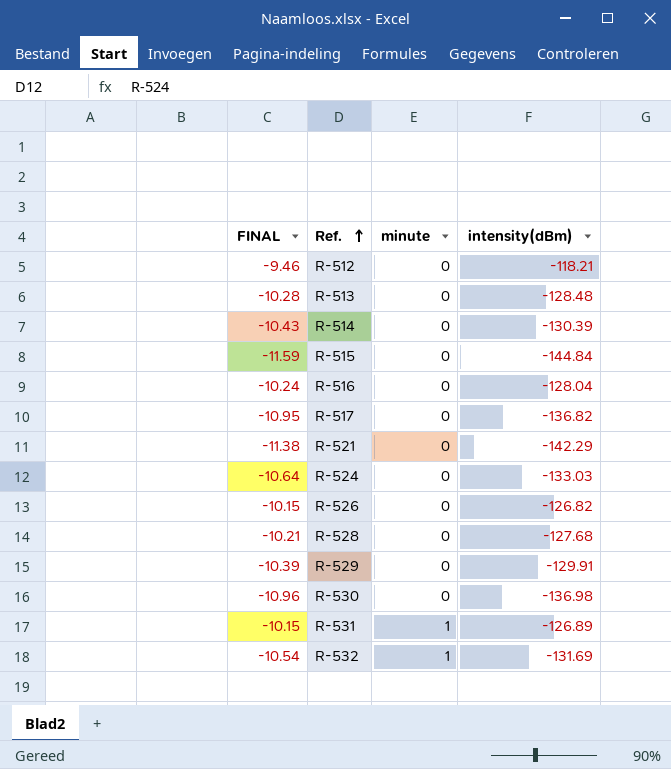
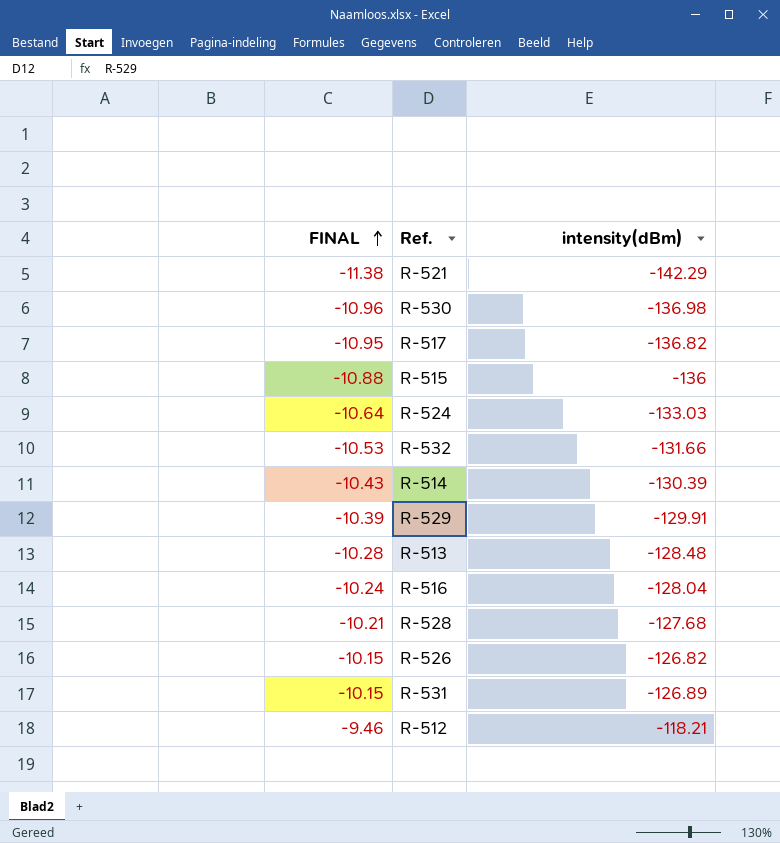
row order: Ref. ascending -> FINAL ascending
column minute | position: 3 -> none
R-515 | FINAL: -11.59 -> -10.88
R-515 | intensity(dBm): -144.84 -> -136
R-532 | FINAL: -10.54 -> -10.53
R-532 | intensity(dBm): -131.69 -> -131.66

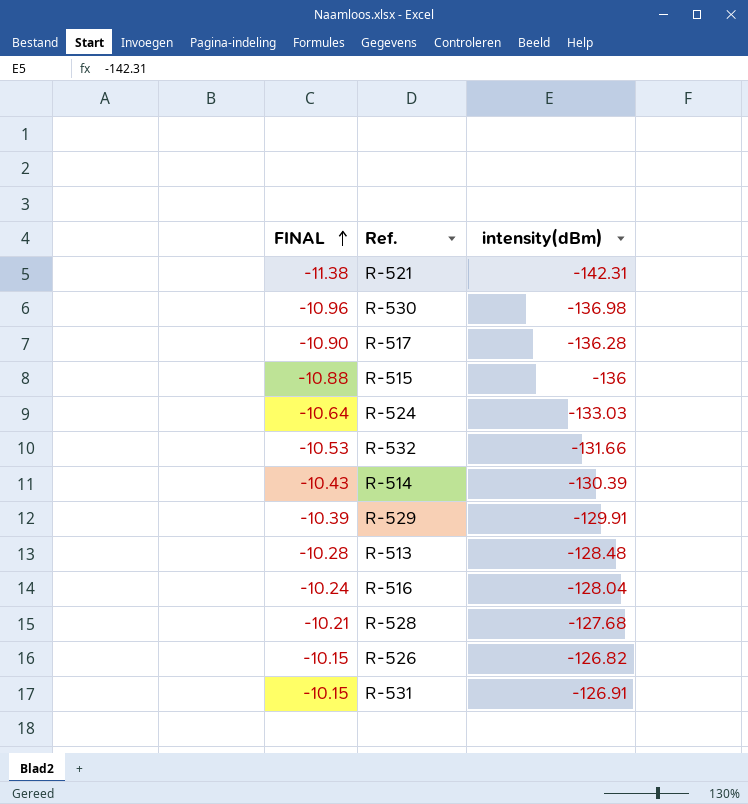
row R-512: -9.46 | -118.21 -> none
R-521 | intensity(dBm): -142.29 -> -142.31
R-517 | FINAL: -10.95 -> -10.90
R-517 | intensity(dBm): -136.82 -> -136.28
R-531 | intensity(dBm): -126.89 -> -126.91

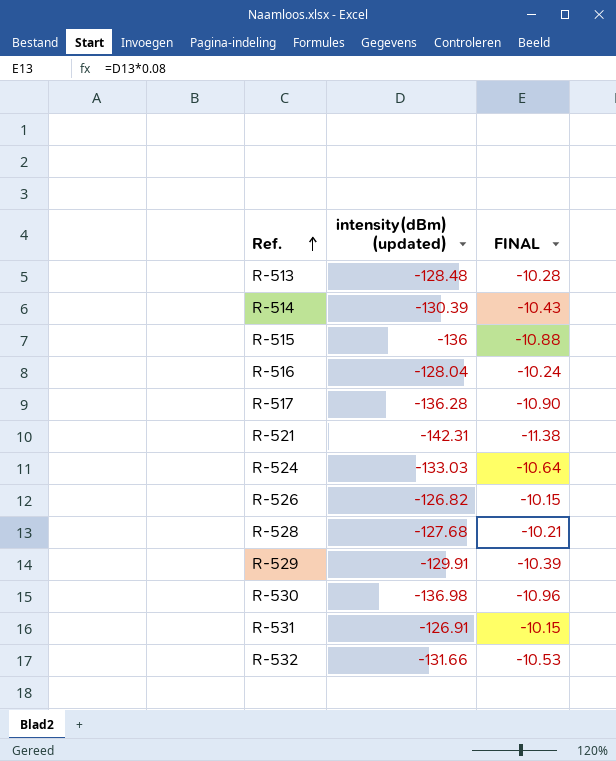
row order: FINAL ascending -> Ref. ascending
column name: intensity(dBm) -> intensity(dBm) (updated)
column FINAL | position: 1 -> 3

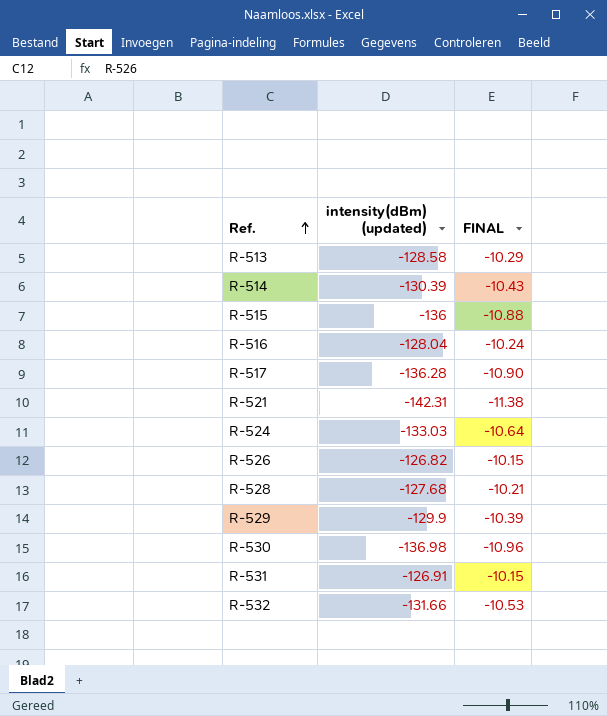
R-513 | intensity(dBm) (updated): -128.48 -> -128.58
R-513 | FINAL: -10.28 -> -10.29
R-529 | intensity(dBm) (updated): -129.91 -> -129.9

